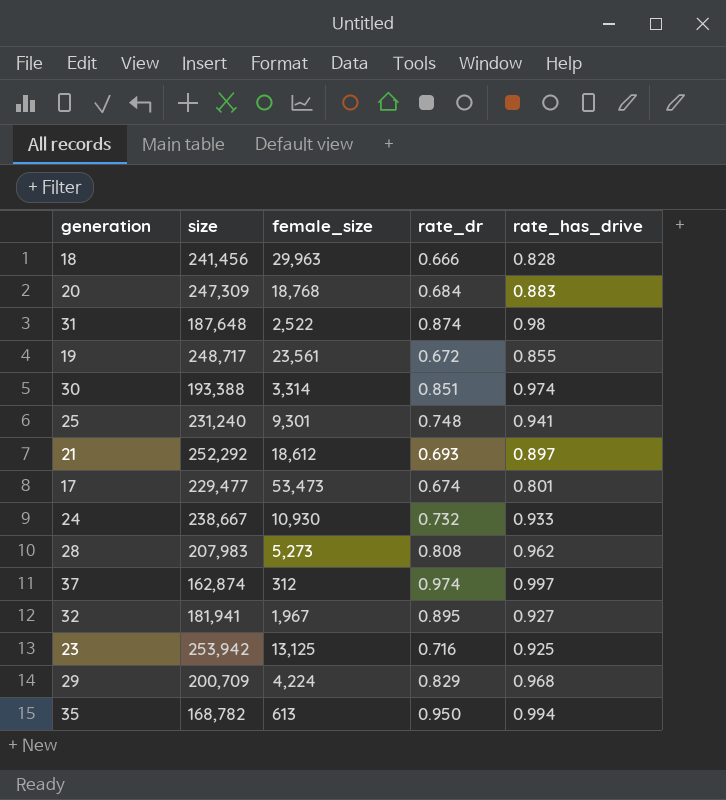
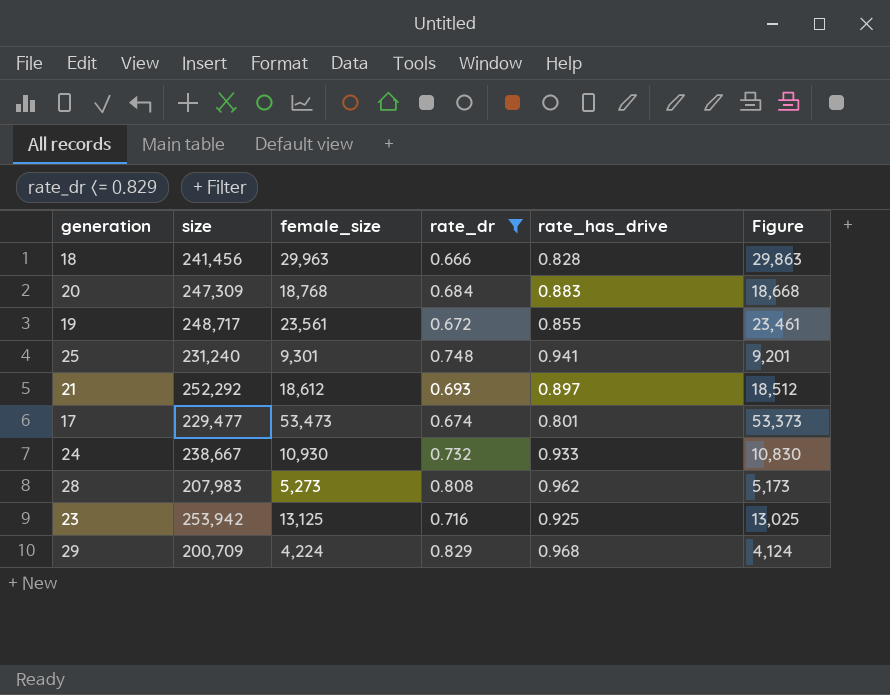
filter: none -> rate_dr <= 0.829
column Figure | formula: none -> [female_size] - 100

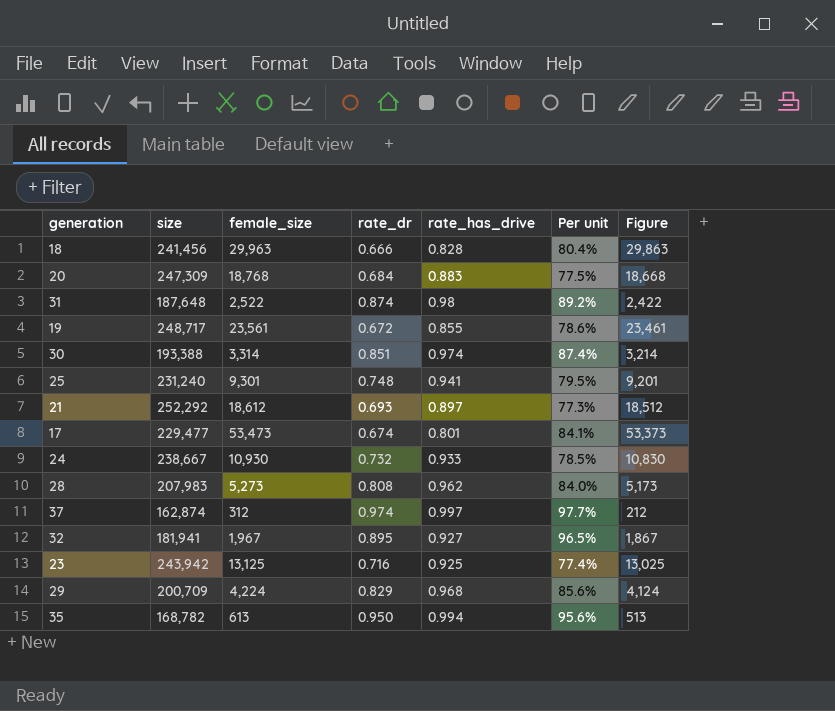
filter: rate_dr <= 0.829 -> none
column Per unit | formula: none -> [rate_dr] / [rate_has_drive]
23 | size: 253,942 -> 243,942

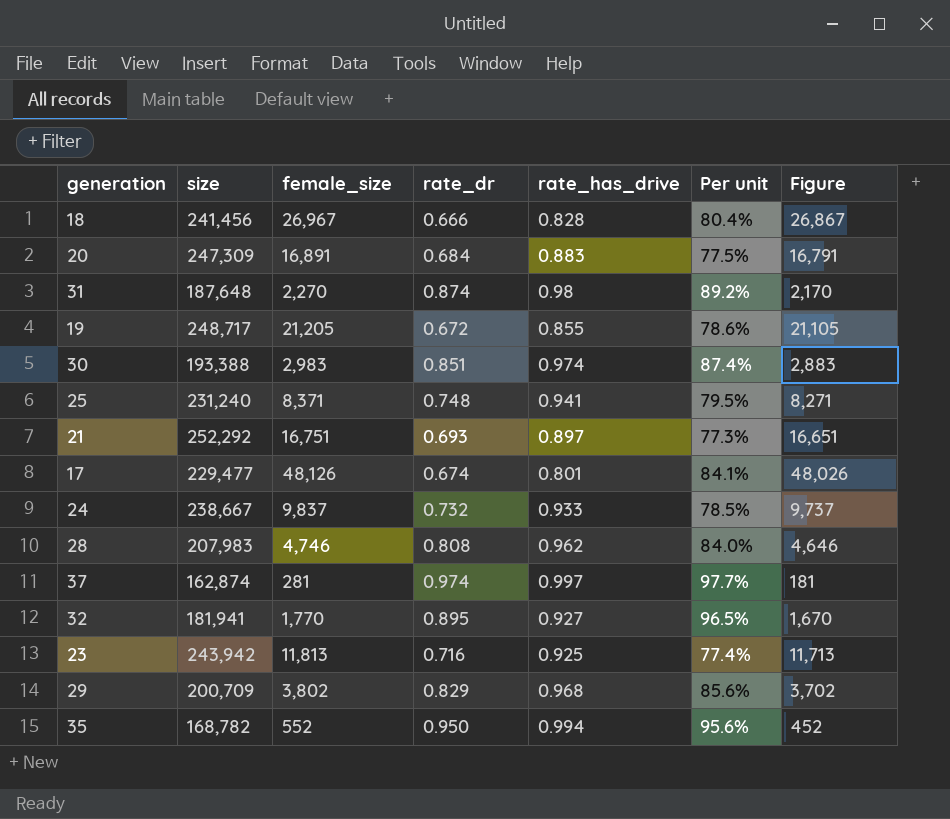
18 | female_size: 29,963 -> 26,967
18 | Figure: 29,863 -> 26,867
20 | female_size: 18,768 -> 16,891
20 | Figure: 18,668 -> 16,791
31 | female_size: 2,522 -> 2,270
31 | Figure: 2,422 -> 2,170
19 | female_size: 23,561 -> 21,205
19 | Figure: 23,461 -> 21,105
30 | female_size: 3,314 -> 2,983
30 | Figure: 3,214 -> 2,883
25 | female_size: 9,301 -> 8,371
25 | Figure: 9,201 -> 8,271
21 | female_size: 18,612 -> 16,751
21 | Figure: 18,512 -> 16,651
17 | female_size: 53,473 -> 48,126
17 | Figure: 53,373 -> 48,026
24 | female_size: 10,930 -> 9,837
24 | Figure: 10,830 -> 9,737
28 | female_size: 5,273 -> 4,746
28 | Figure: 5,173 -> 4,646
37 | female_size: 312 -> 281
37 | Figure: 212 -> 181
32 | female_size: 1,967 -> 1,770
32 | Figure: 1,867 -> 1,670
23 | female_size: 13,125 -> 11,813
23 | Figure: 13,025 -> 11,713
29 | female_size: 4,224 -> 3,802
29 | Figure: 4,124 -> 3,702
35 | female_size: 613 -> 552
35 | Figure: 513 -> 452

